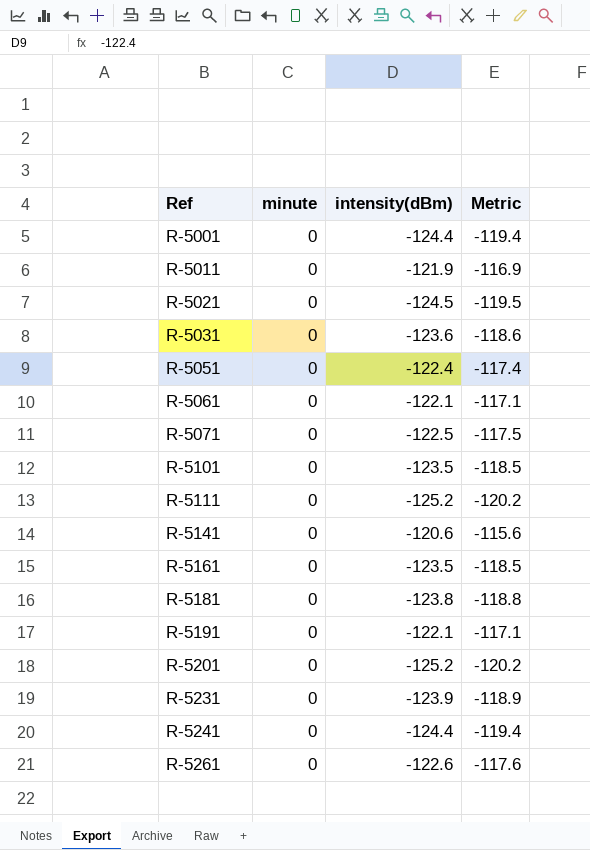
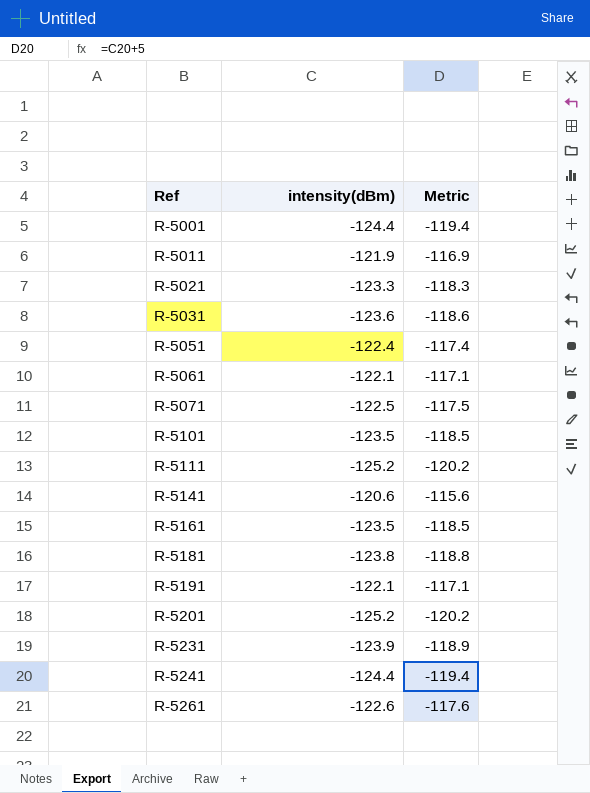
column minute | position: 2 -> none
R-5021 | intensity(dBm): -124.5 -> -123.3
R-5021 | Metric: -119.5 -> -118.3

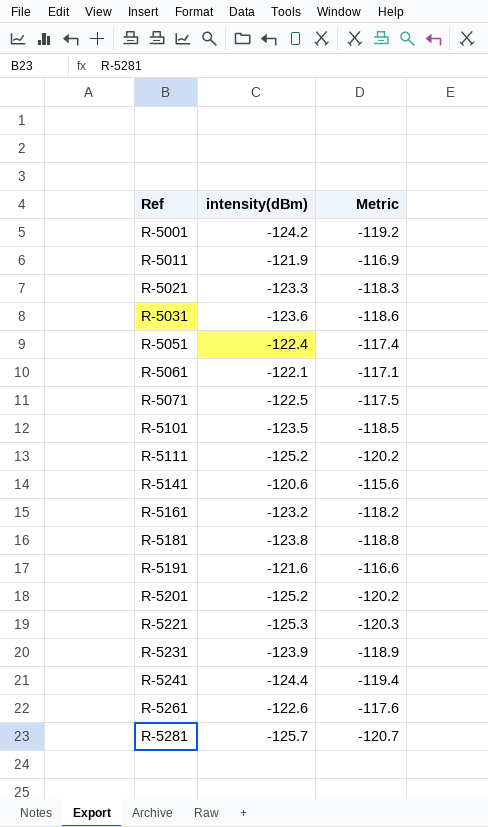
R-5001 | intensity(dBm): -124.4 -> -124.2
R-5001 | Metric: -119.4 -> -119.2
R-5161 | intensity(dBm): -123.5 -> -123.2
R-5161 | Metric: -118.5 -> -118.2
R-5191 | intensity(dBm): -122.1 -> -121.6
R-5191 | Metric: -117.1 -> -116.6
row R-5221: none -> -125.3 | -120.3
row R-5281: none -> -125.7 | -120.7

